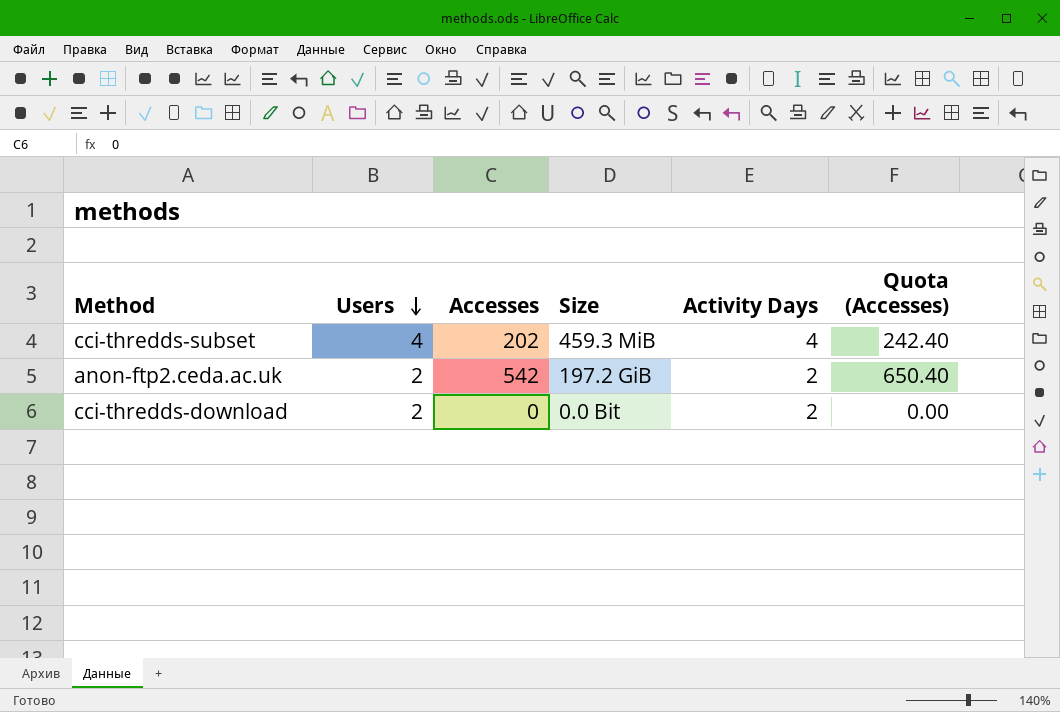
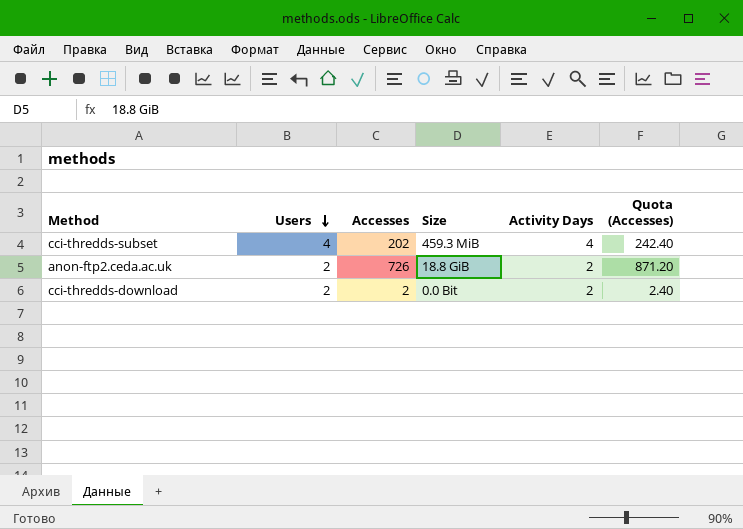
anon-ftp2.ceda.ac.uk | Accesses: 542 -> 726
anon-ftp2.ceda.ac.uk | Size: 197.2 GiB -> 18.8 GiB
anon-ftp2.ceda.ac.uk | Quota (Accesses): 650.40 -> 871.20
cci-thredds-download | Accesses: 0 -> 2
cci-thredds-download | Quota (Accesses): 0.00 -> 2.40

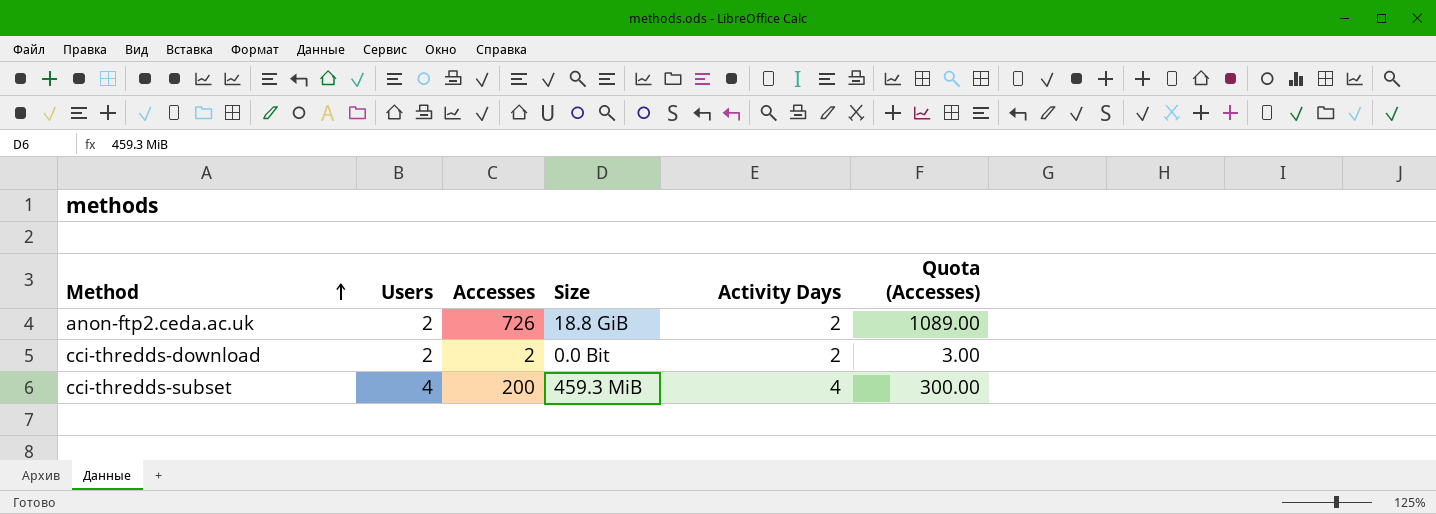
row order: Users descending -> Method ascending
column Quota (Accesses) | formula: [Accesses] * 1.2 -> [Accesses] * 1.5
cci-thredds-subset | Accesses: 202 -> 200

